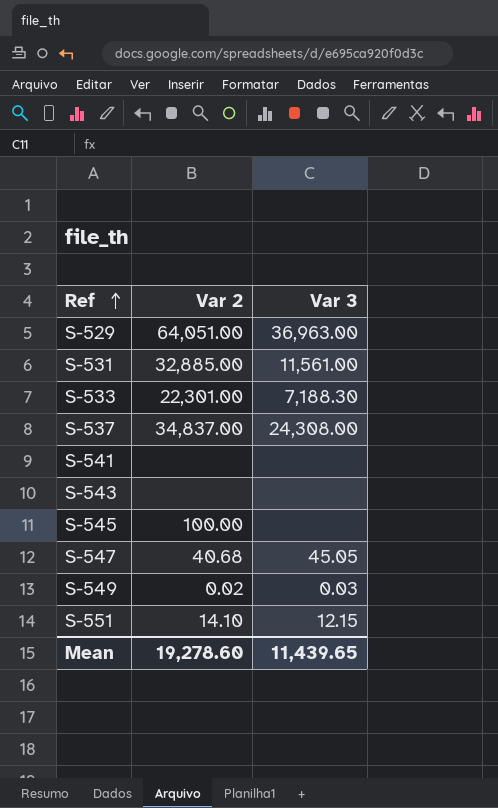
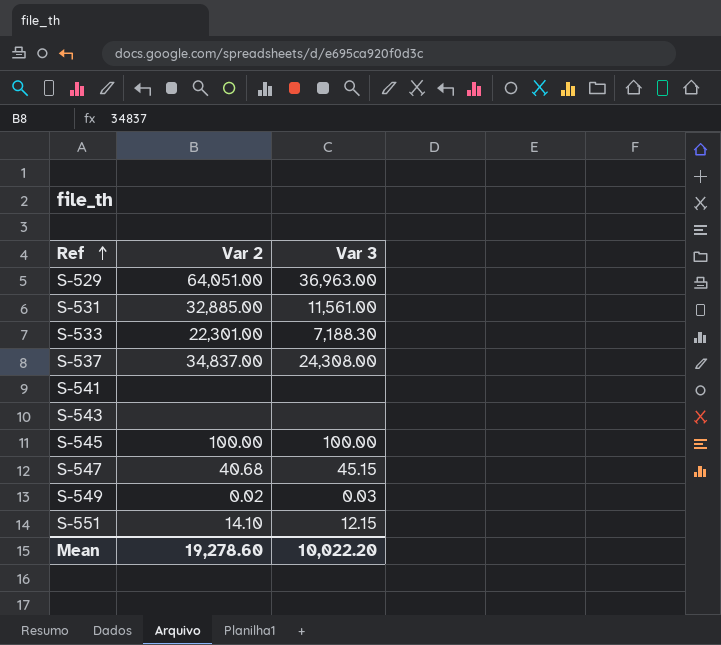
S-545 | Var 3: none -> 100.00
S-547 | Var 3: 45.05 -> 45.15
Mean | Var 3: 11,439.65 -> 10,022.20

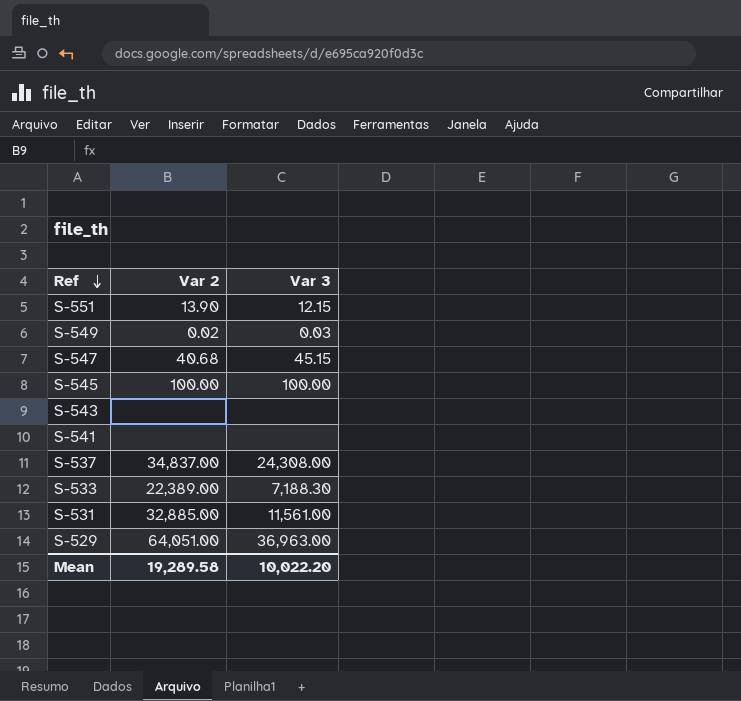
row order: Ref ascending -> Ref descending
S-551 | Var 2: 14.10 -> 13.90
S-533 | Var 2: 22,301.00 -> 22,389.00
Mean | Var 2: 19,278.60 -> 19,289.58

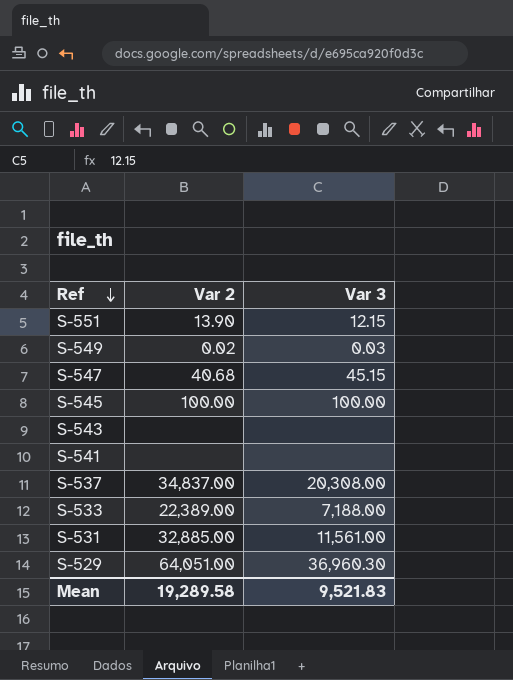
S-537 | Var 3: 24,308.00 -> 20,308.00
S-533 | Var 3: 7,188.30 -> 7,188.00
S-529 | Var 3: 36,963.00 -> 36,960.30
Mean | Var 3: 10,022.20 -> 9,521.83

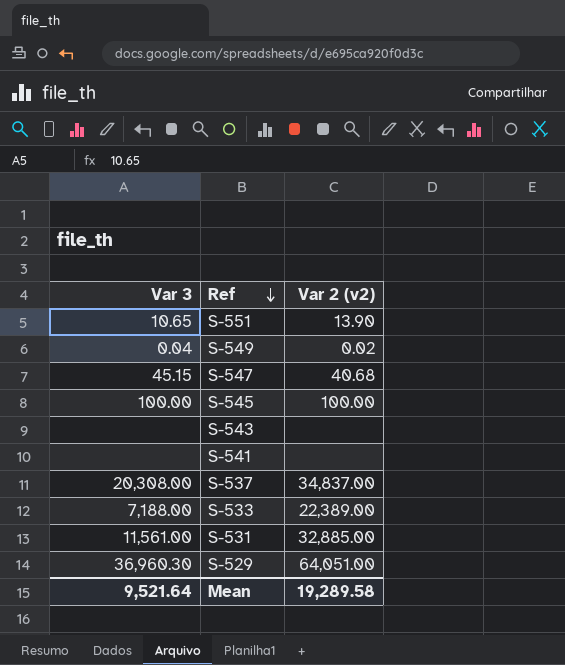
column Var 3 | position: 3 -> 1
column name: Var 2 -> Var 2 (v2)
S-551 | Var 3: 12.15 -> 10.65
S-549 | Var 3: 0.03 -> 0.04
Mean | Var 3: 9,521.83 -> 9,521.64

